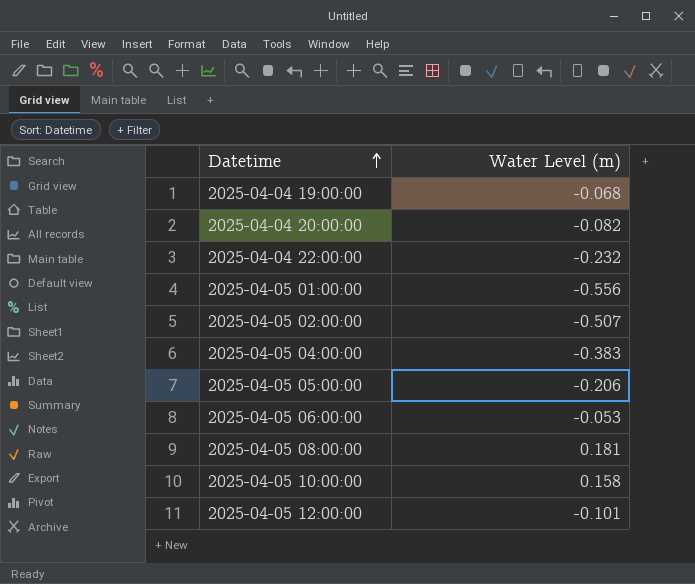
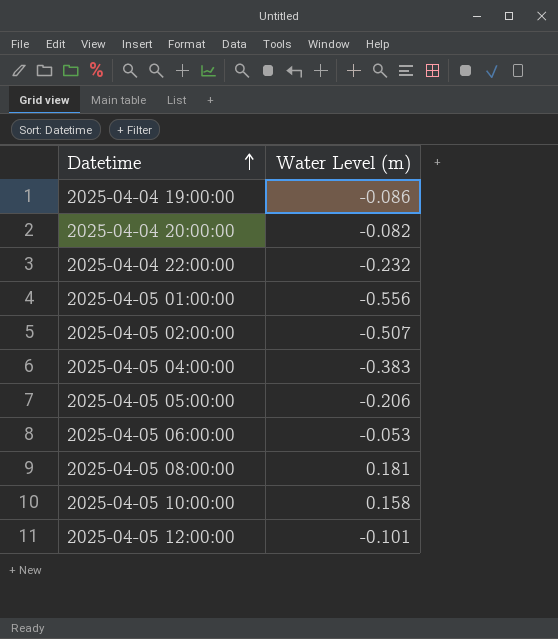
2025-04-04 19:00:00 | Water Level (m): -0.068 -> -0.086

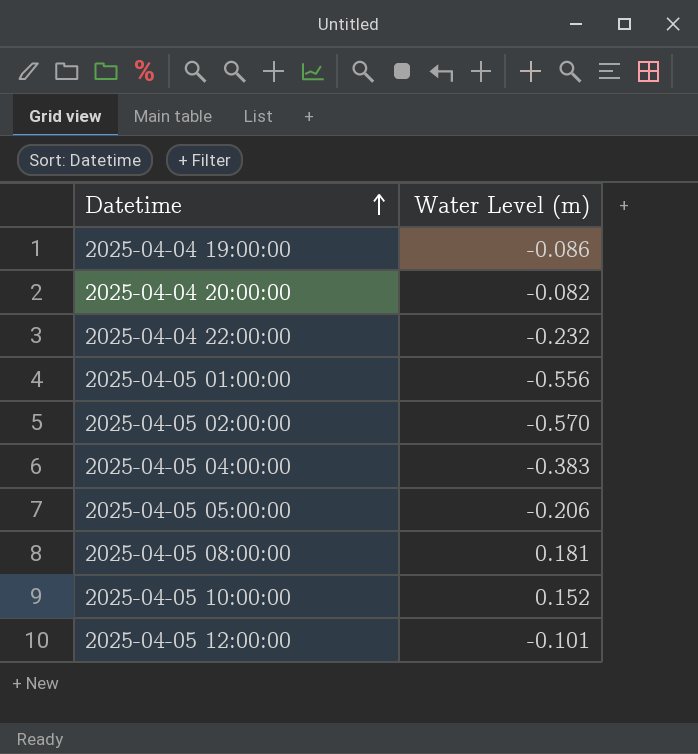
row 2025-04-05 06:00:00: -0.053 -> none
2025-04-05 02:00:00 | Water Level (m): -0.507 -> -0.570
2025-04-05 10:00:00 | Water Level (m): 0.158 -> 0.152

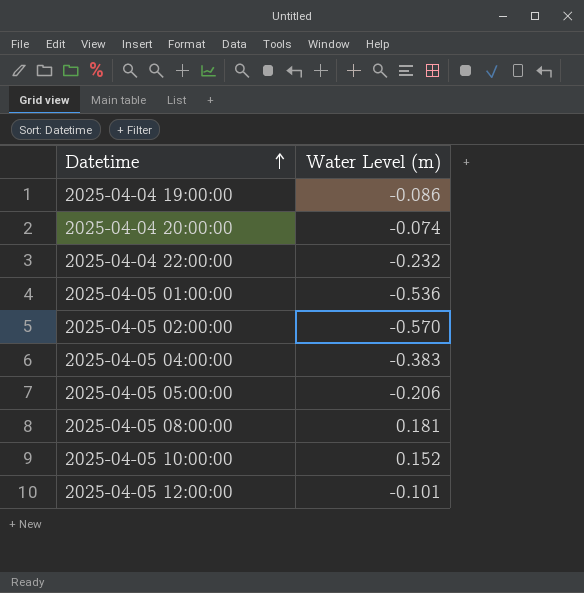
2025-04-04 20:00:00 | Water Level (m): -0.082 -> -0.074
2025-04-05 01:00:00 | Water Level (m): -0.556 -> -0.536

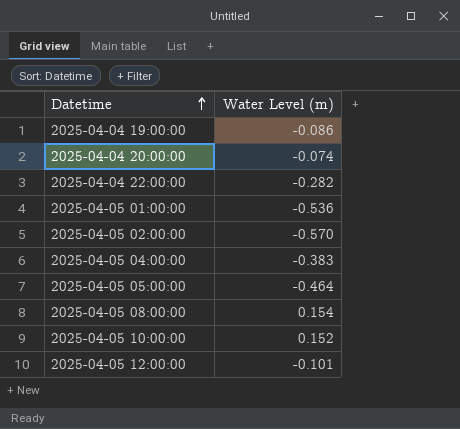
2025-04-04 22:00:00 | Water Level (m): -0.232 -> -0.282
2025-04-05 05:00:00 | Water Level (m): -0.206 -> -0.464
2025-04-05 08:00:00 | Water Level (m): 0.181 -> 0.154

